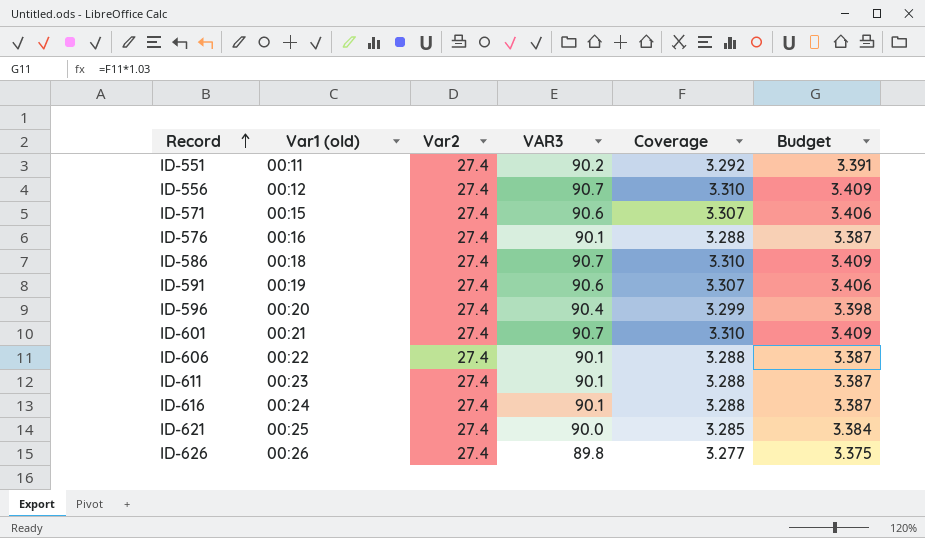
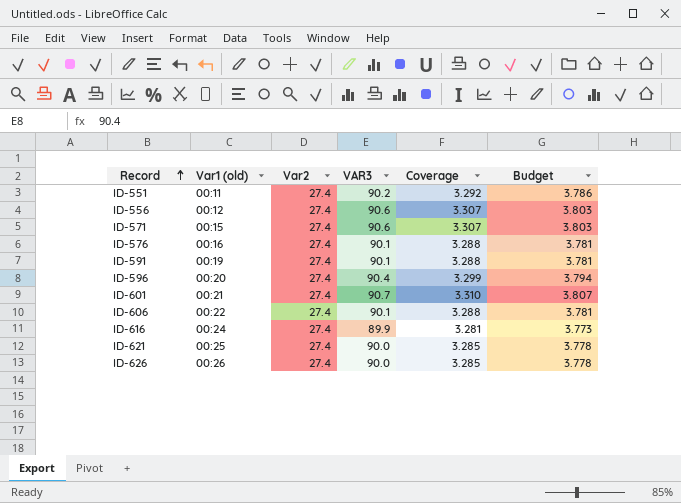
column Budget | formula: [Coverage] * 1.03 -> [Coverage] * 1.15
row ID-586: 00:18 | 27.4 | 90.7 | 3.310 | 3.409 -> none
row ID-611: 00:23 | 27.4 | 90.1 | 3.288 | 3.387 -> none
ID-556 | VAR3: 90.7 -> 90.6
ID-556 | Coverage: 3.310 -> 3.307
ID-591 | VAR3: 90.6 -> 90.1
ID-591 | Coverage: 3.307 -> 3.288
ID-616 | VAR3: 90.1 -> 89.9
ID-616 | Coverage: 3.288 -> 3.281
ID-626 | VAR3: 89.8 -> 90.0
ID-626 | Coverage: 3.277 -> 3.285

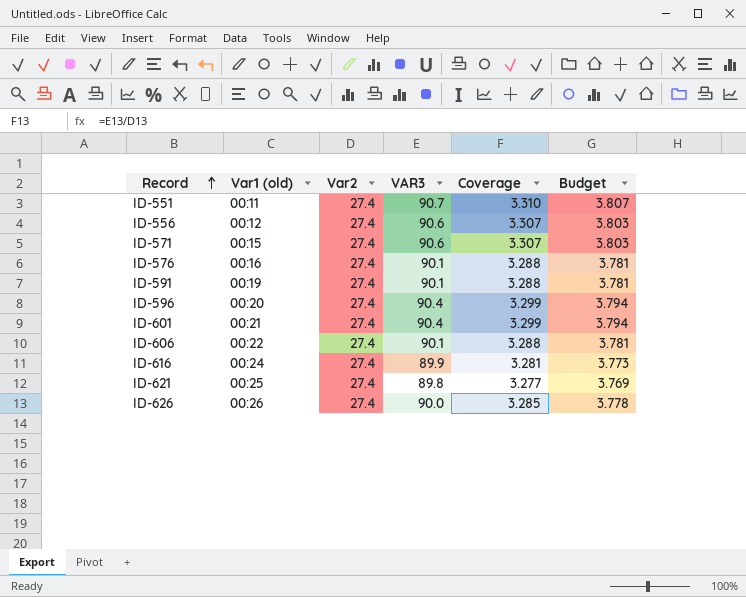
ID-551 | VAR3: 90.2 -> 90.7
ID-551 | Coverage: 3.292 -> 3.310
ID-551 | Budget: 3.786 -> 3.807
ID-601 | VAR3: 90.7 -> 90.4
ID-601 | Coverage: 3.310 -> 3.299
ID-601 | Budget: 3.807 -> 3.794
ID-621 | VAR3: 90.0 -> 89.8
ID-621 | Coverage: 3.285 -> 3.277
ID-621 | Budget: 3.778 -> 3.769

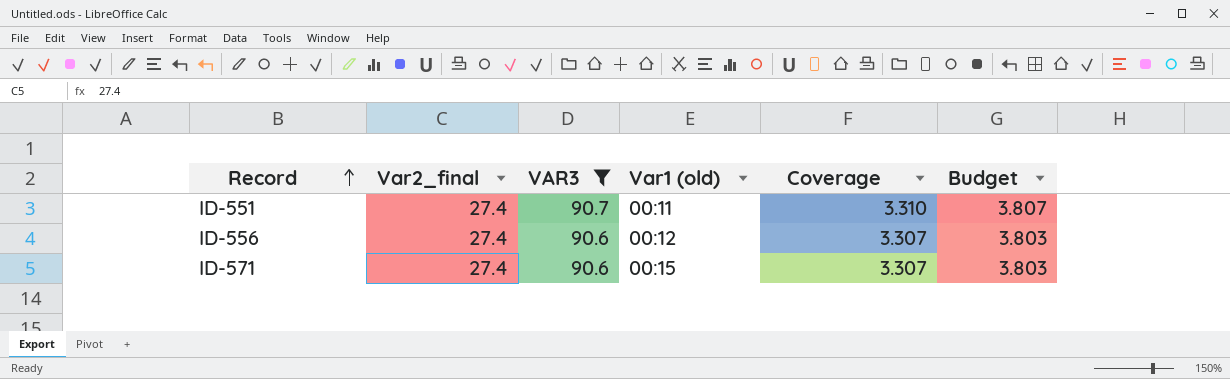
filter: none -> VAR3 >= 90.6
column name: Var2 -> Var2_final
column Var1 (old) | position: 2 -> 4

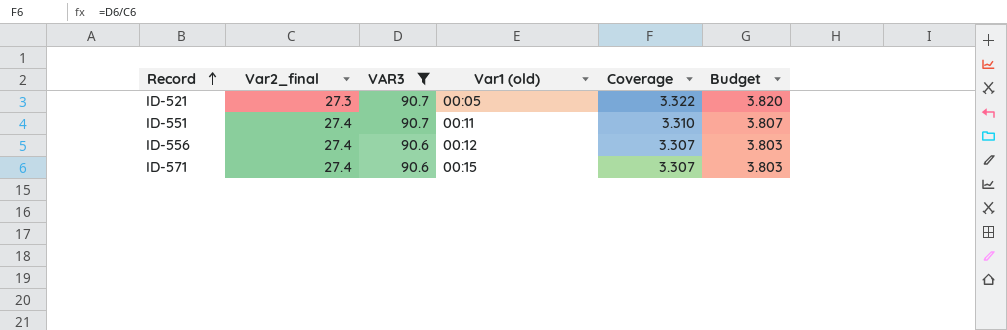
row ID-521: none -> 27.3 | 90.7 | 00:05 | 3.322 | 3.820

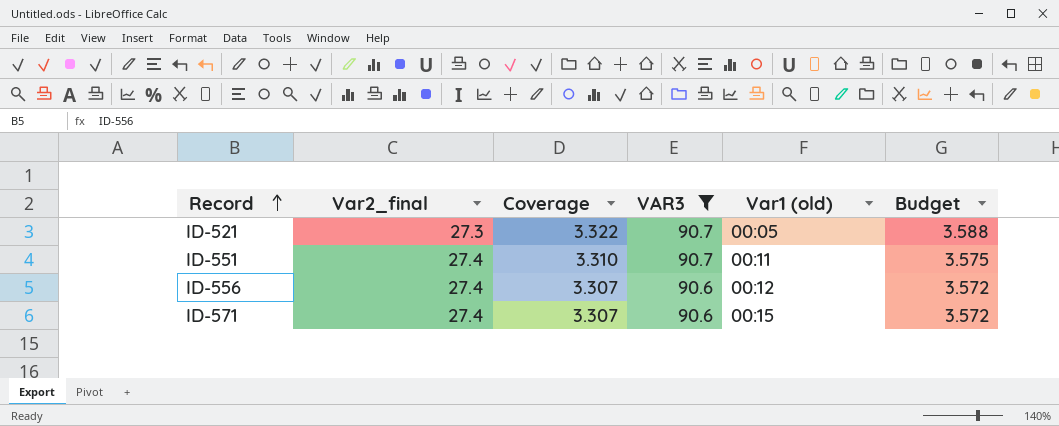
column Coverage | position: 5 -> 3
column Budget | formula: [Coverage] * 1.15 -> [Coverage] * 1.08

